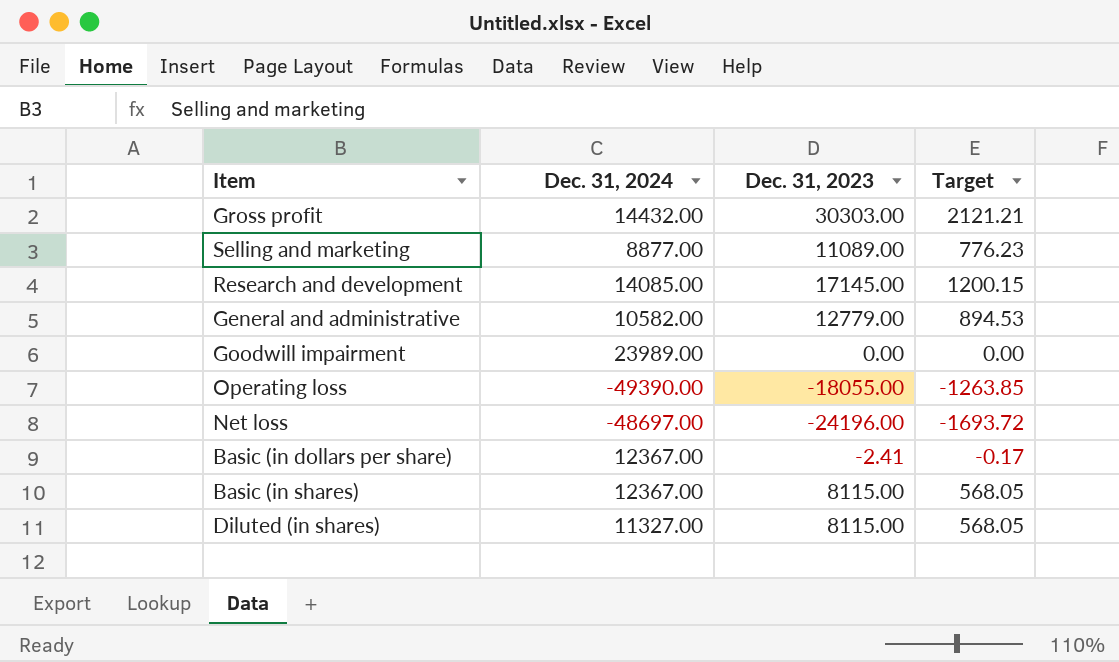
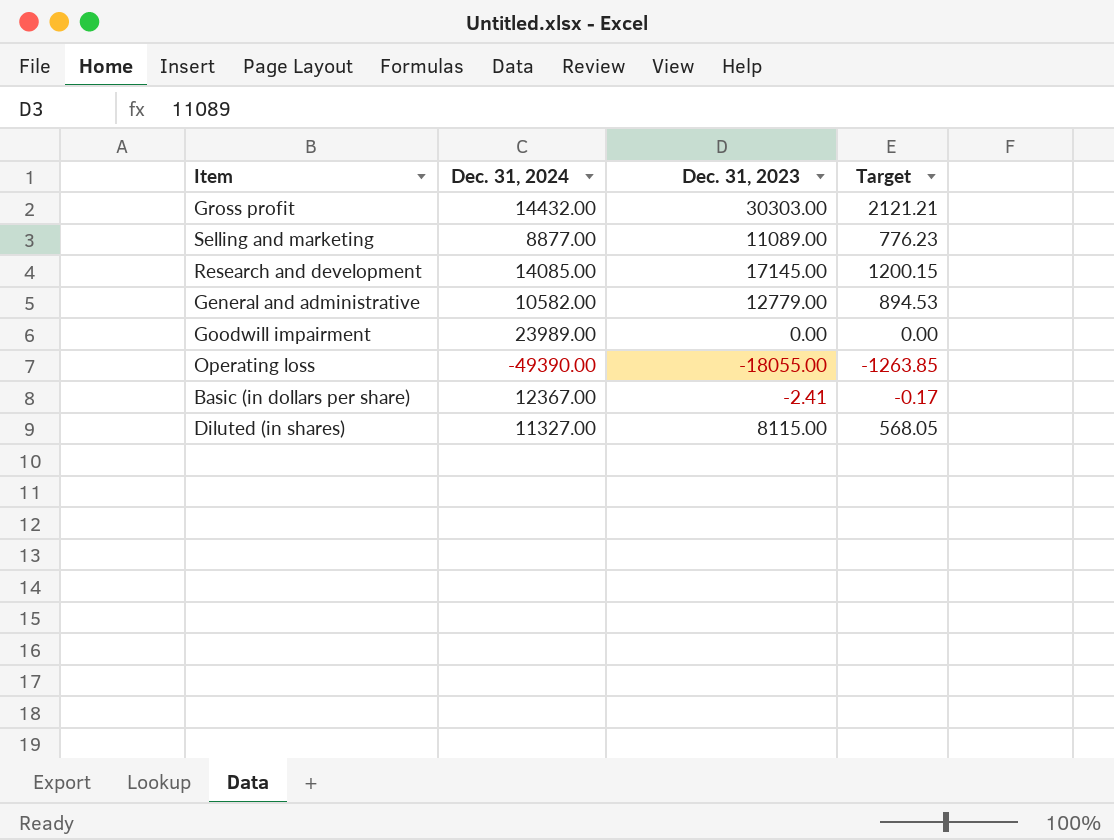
row Net loss: -48697.00 | -24196.00 | -1693.72 -> none
row Basic (in shares): 12367.00 | 8115.00 | 568.05 -> none

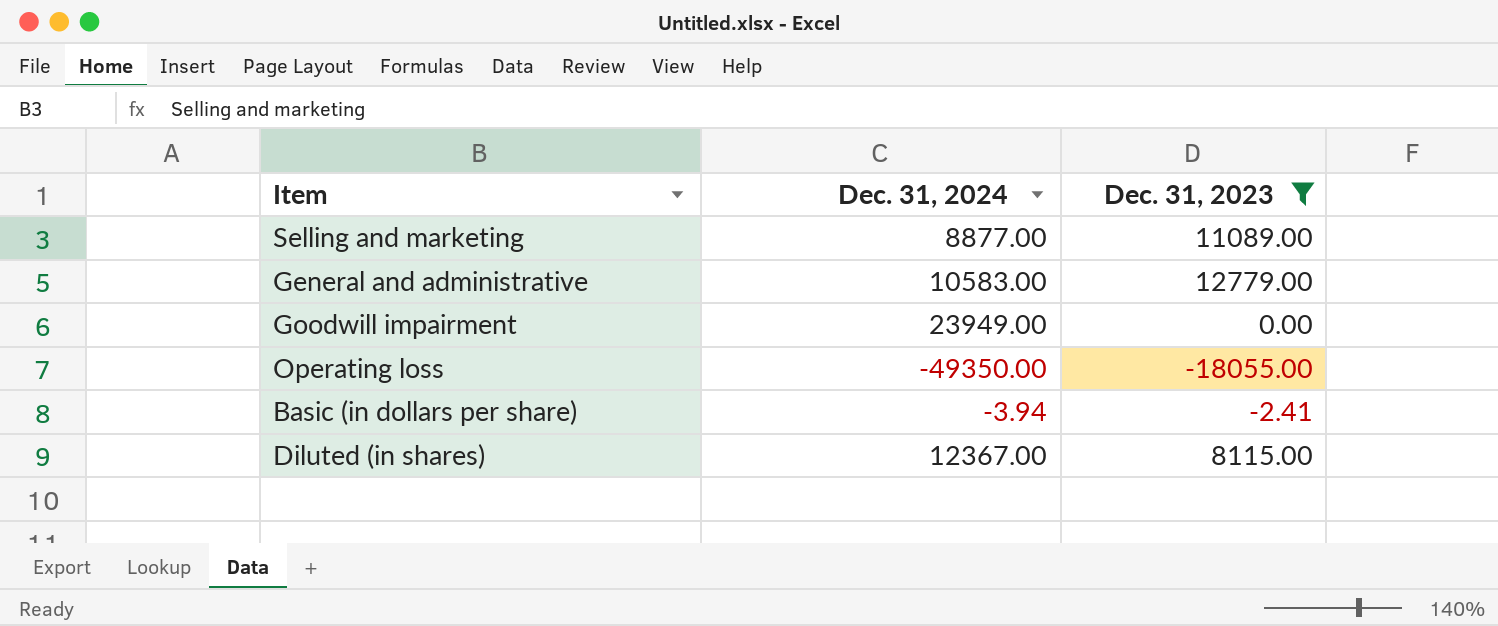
filter: none -> Dec. 31, 2023 <= 12779.00
column Target | formula: [Dec. 31, 2023] * 0.07 -> none
General and administrative | Dec. 31, 2024: 10582.00 -> 10583.00
Goodwill impairment | Dec. 31, 2024: 23989.00 -> 23949.00
Operating loss | Dec. 31, 2024: -49390.00 -> -49350.00
Basic (in dollars per share) | Dec. 31, 2024: 12367.00 -> -3.94
Diluted (in shares) | Dec. 31, 2024: 11327.00 -> 12367.00

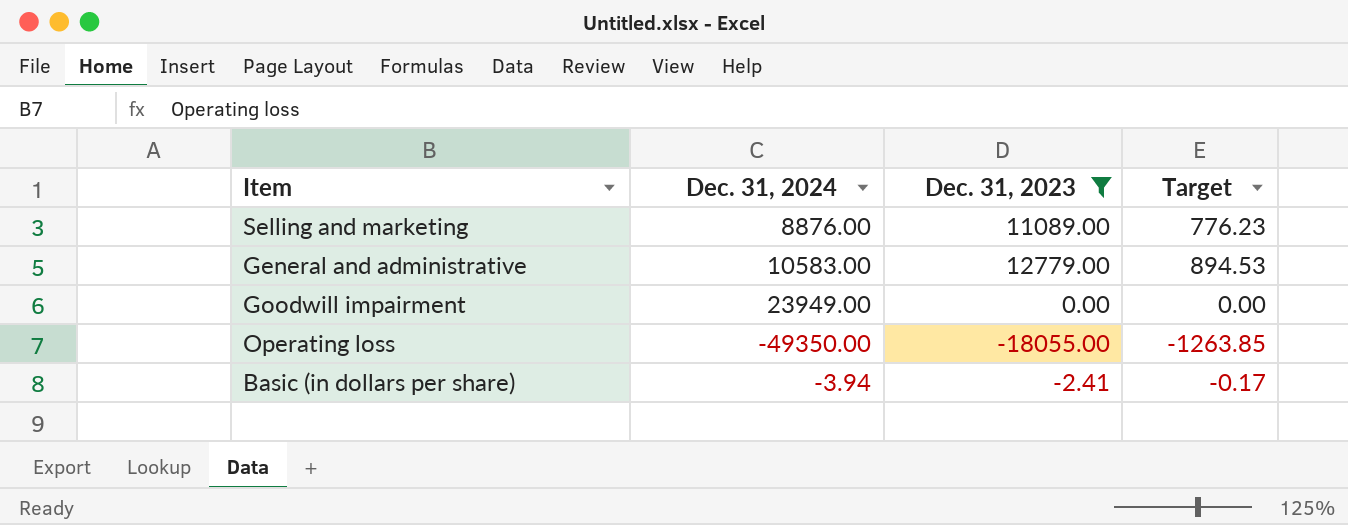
column Target | formula: none -> [Dec. 31, 2023] * 0.07
row Diluted (in shares): 12367.00 | 8115.00 -> none
Selling and marketing | Dec. 31, 2024: 8877.00 -> 8876.00

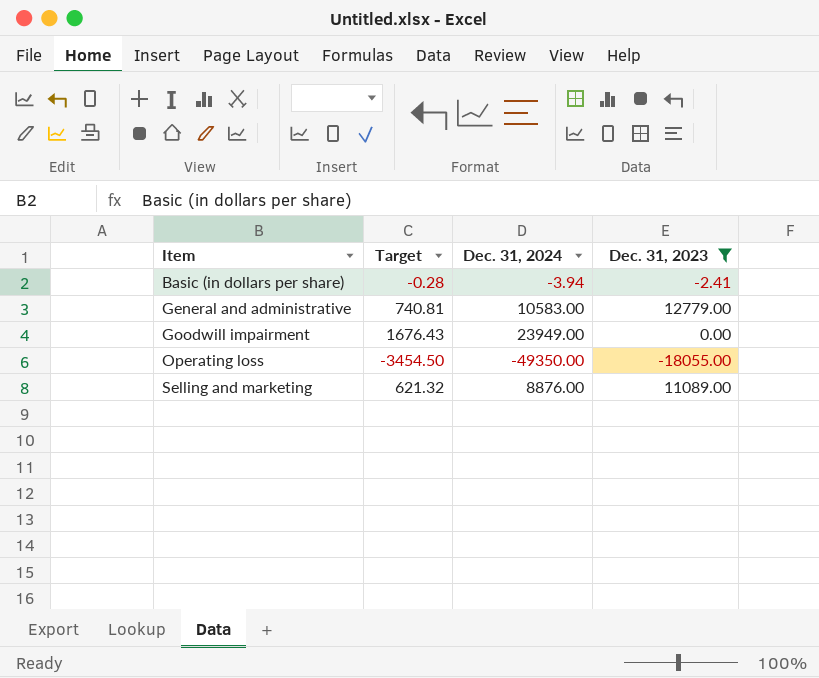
row order: none -> Item ascending
column Target | formula: [Dec. 31, 2023] * 0.07 -> [Dec. 31, 2024] * 0.07
column Target | position: 4 -> 2

